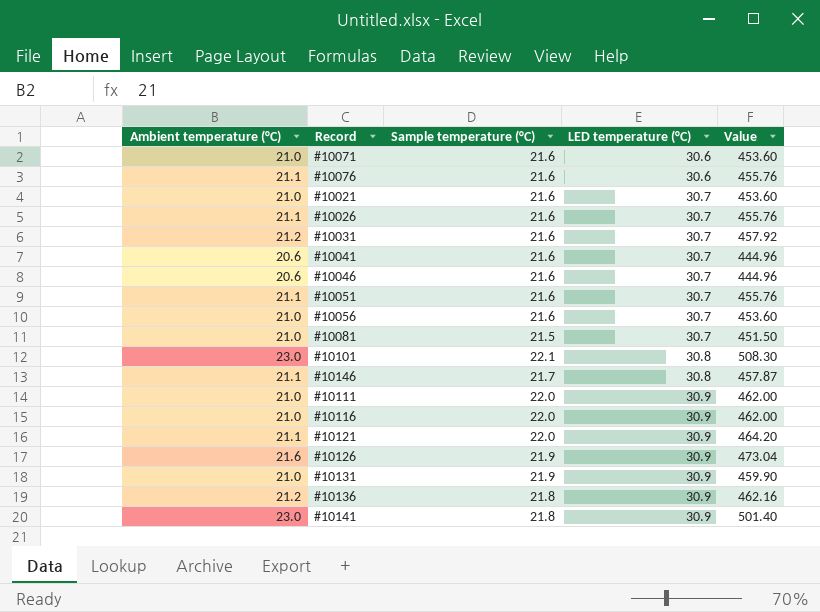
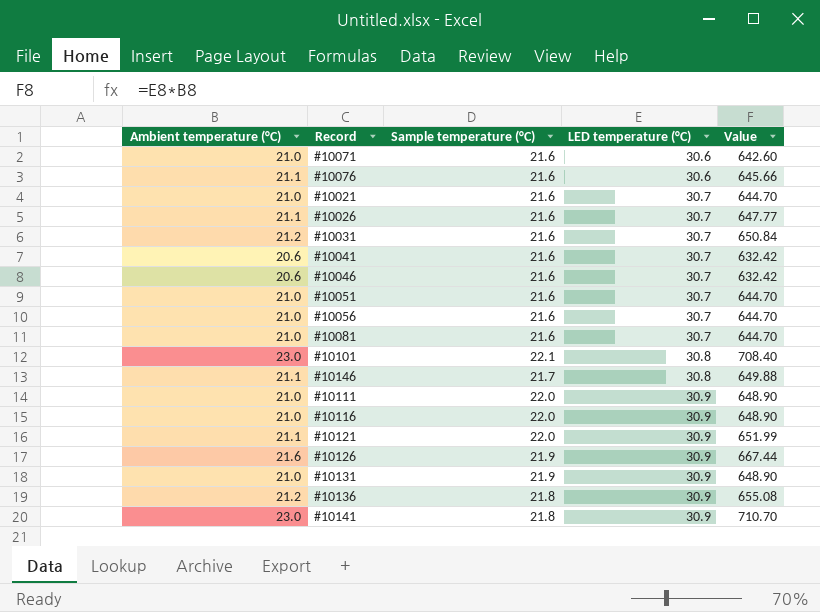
column Value | formula: [Ambient temperature (°C)] * [Sample temperature (°C)] -> [Ambient temperature (°C)] * [LED temperature (°C)]
#10051 | Ambient temperature (°C): 21.1 -> 21.0
#10081 | Sample temperature (°C): 21.5 -> 21.6

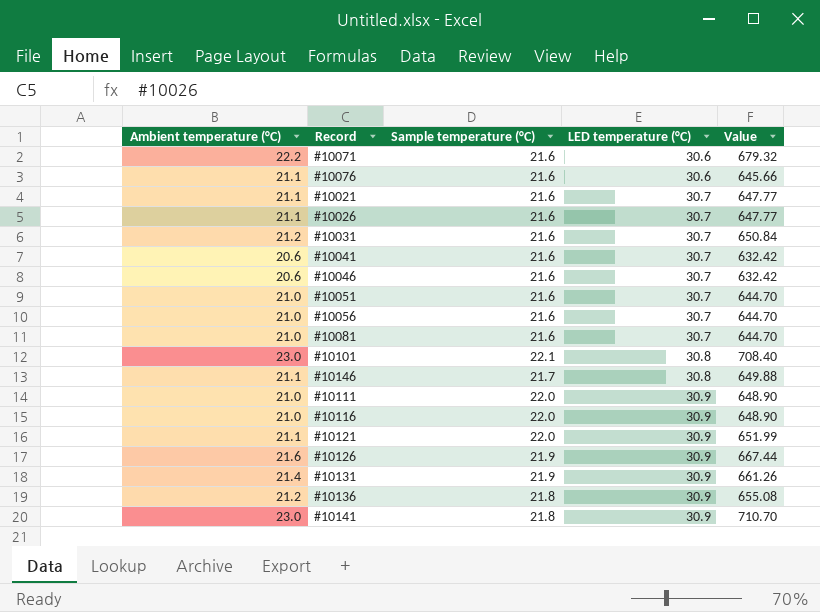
#10071 | Ambient temperature (°C): 21.0 -> 22.2
#10071 | Value: 642.60 -> 679.32
#10021 | Ambient temperature (°C): 21.0 -> 21.1
#10021 | Value: 644.70 -> 647.77
#10131 | Ambient temperature (°C): 21.0 -> 21.4
#10131 | Value: 648.90 -> 661.26

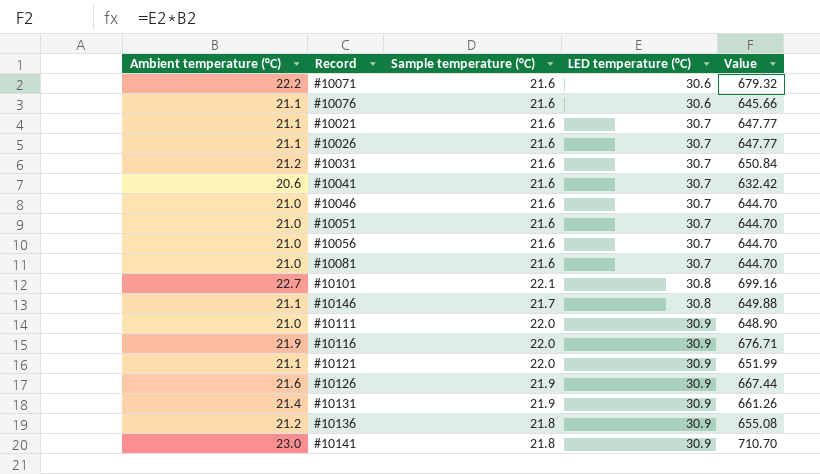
#10046 | Ambient temperature (°C): 20.6 -> 21.0
#10046 | Value: 632.42 -> 644.70
#10101 | Ambient temperature (°C): 23.0 -> 22.7
#10101 | Value: 708.40 -> 699.16
#10116 | Ambient temperature (°C): 21.0 -> 21.9
#10116 | Value: 648.90 -> 676.71

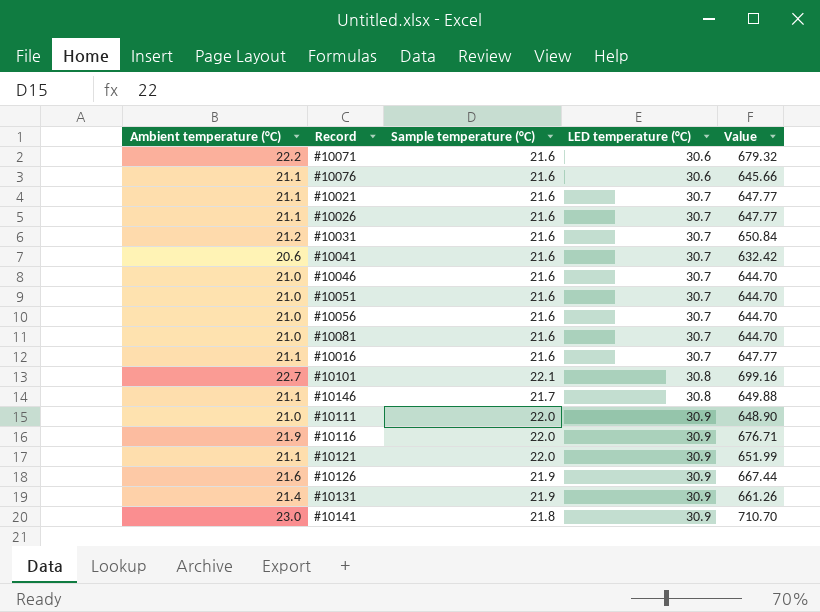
row #10136: 21.2 | 21.8 | 30.9 | 655.08 -> none
row #10016: none -> 21.1 | 21.6 | 30.7 | 647.77

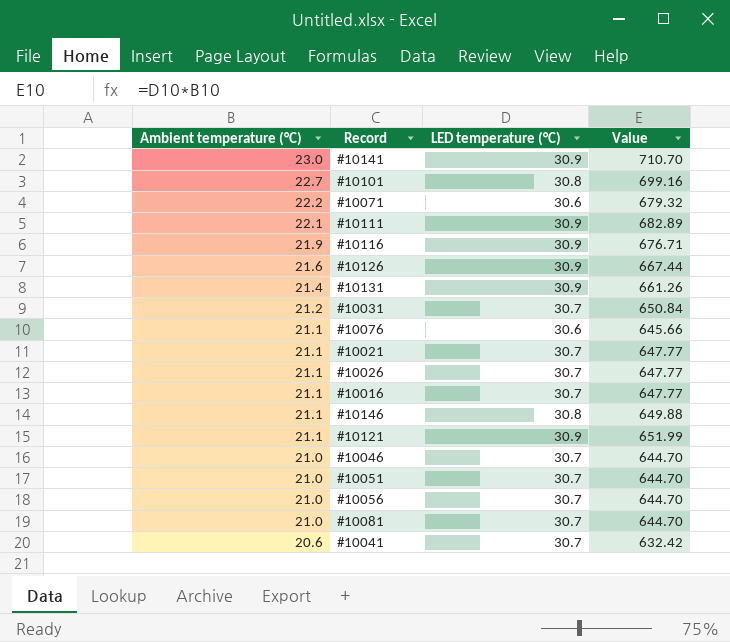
row order: LED temperature (°C) ascending -> Ambient temperature (°C) descending
column Sample temperature (°C) | position: 3 -> none
#10111 | Ambient temperature (°C): 21.0 -> 22.1
#10111 | Value: 648.90 -> 682.89

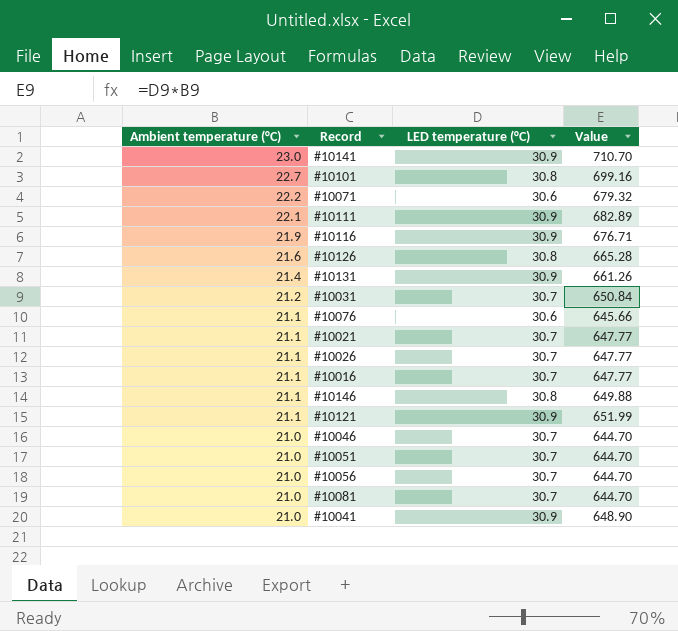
#10126 | LED temperature (°C): 30.9 -> 30.8
#10126 | Value: 667.44 -> 665.28
#10041 | Ambient temperature (°C): 20.6 -> 21.0
#10041 | LED temperature (°C): 30.7 -> 30.9
#10041 | Value: 632.42 -> 648.90

